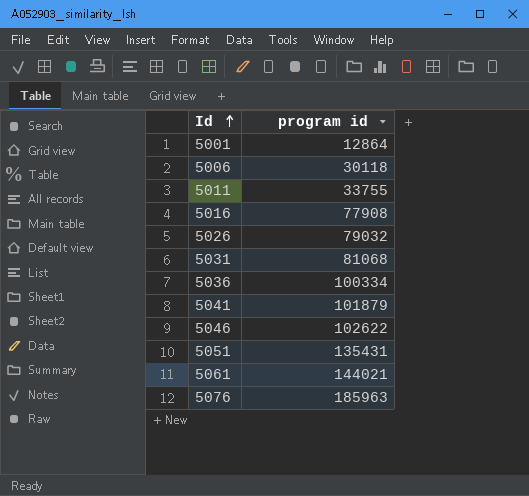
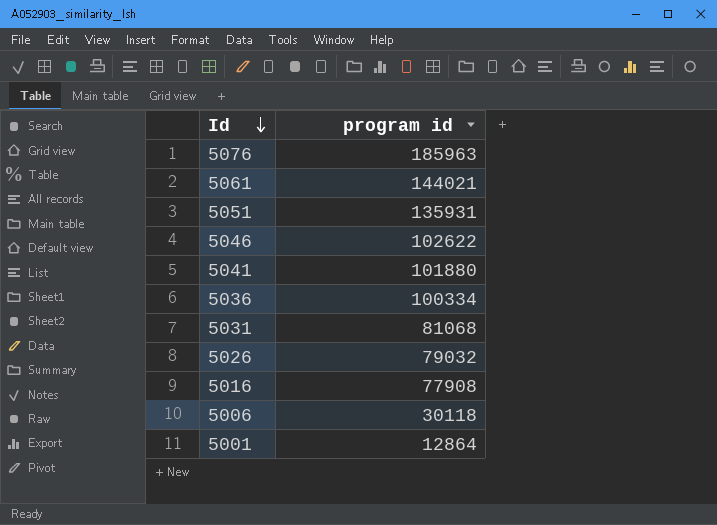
row order: Id ascending -> Id descending
row 5011: 33755 -> none
5051 | program id: 135431 -> 135931
5041 | program id: 101879 -> 101880

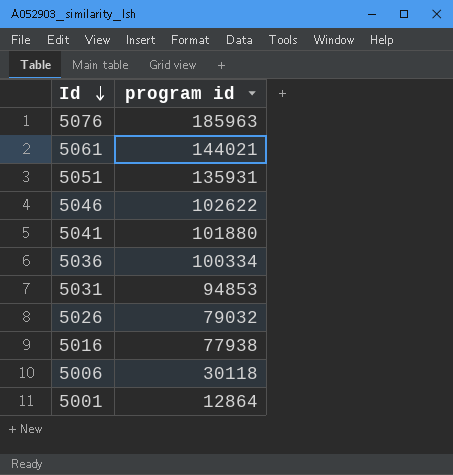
5031 | program id: 81068 -> 94853
5016 | program id: 77908 -> 77938

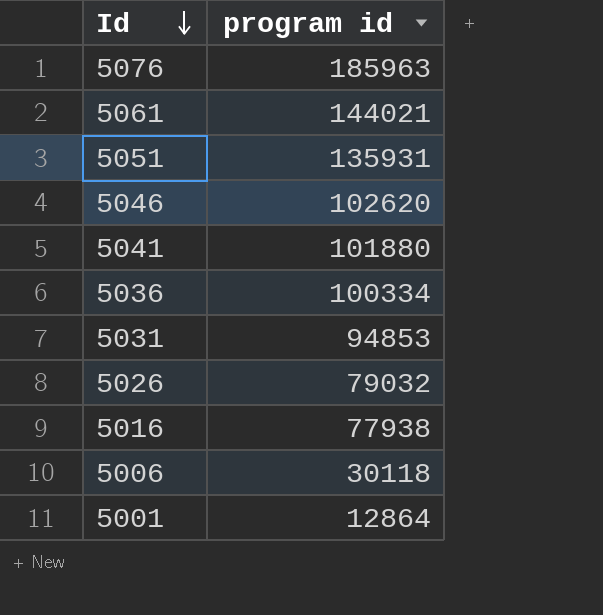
5046 | program id: 102622 -> 102620

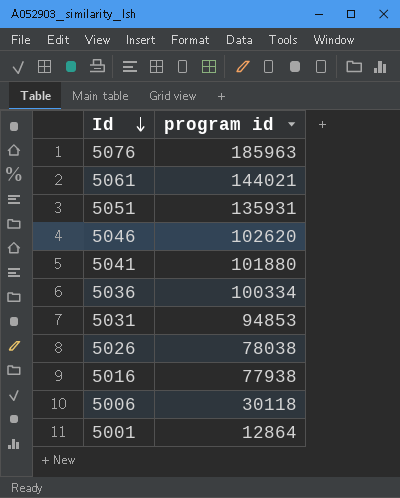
5026 | program id: 79032 -> 78038

